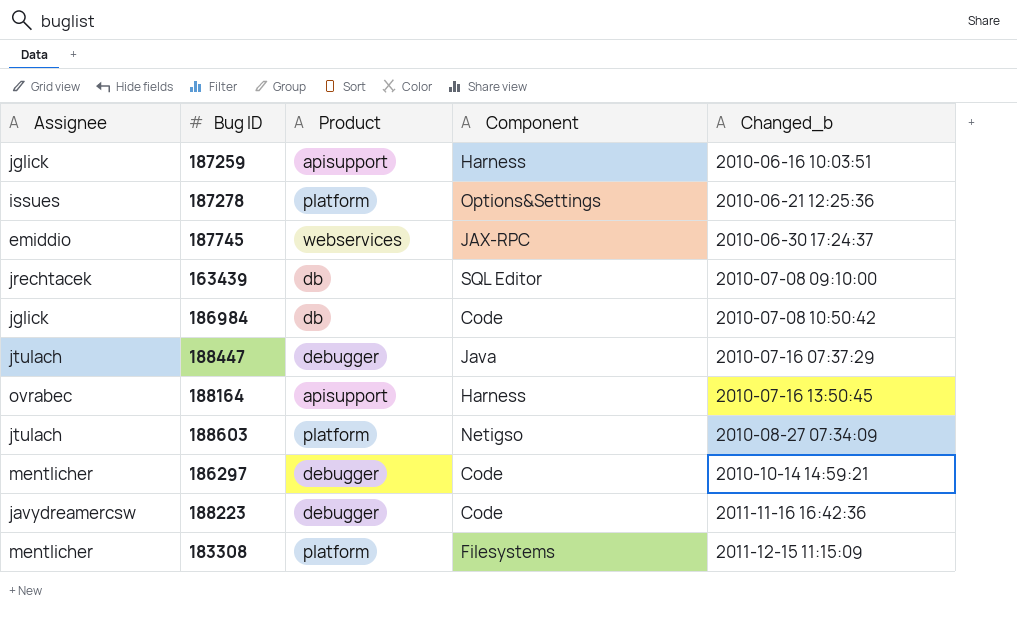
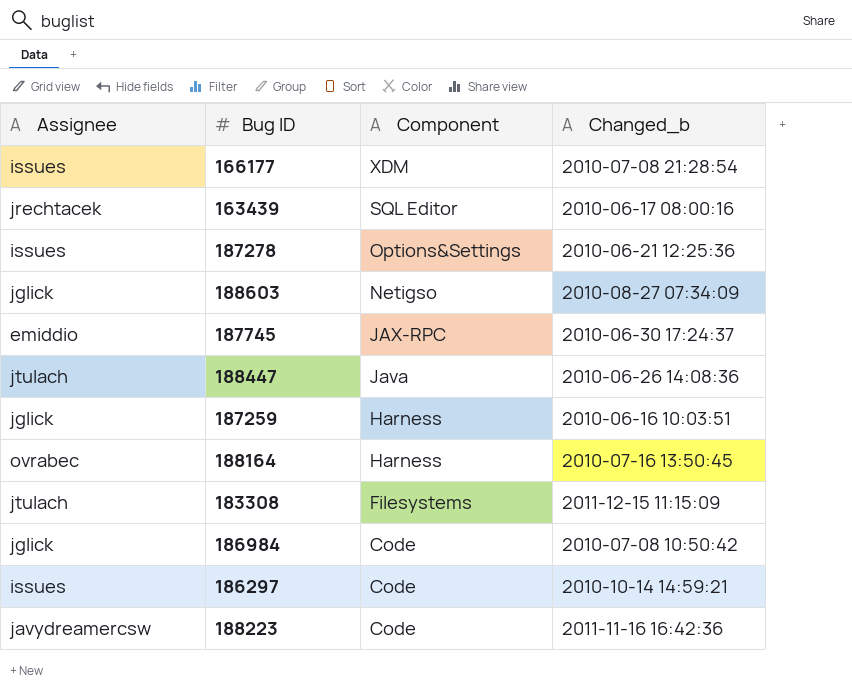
row order: Changed_b ascending -> Component descending
column Product | position: 3 -> none
row 166177: none -> issues | XDM | 2010-07-08 21:28:54
163439 | Changed_b: 2010-07-08 09:10:00 -> 2010-06-17 08:00:16
188603 | Assignee: jtulach -> jglick
188447 | Changed_b: 2010-07-16 07:37:29 -> 2010-06-26 14:08:36
183308 | Assignee: mentlicher -> jtulach
186297 | Assignee: mentlicher -> issues

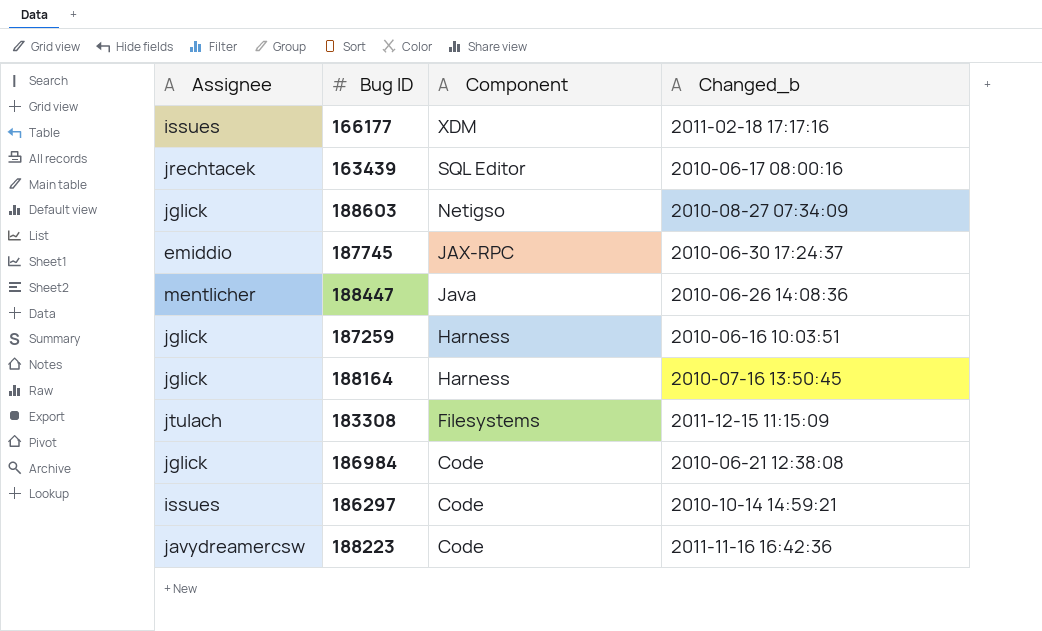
row 187278: issues | Options&Settings | 2010-06-21 12:25:36 -> none
166177 | Changed_b: 2010-07-08 21:28:54 -> 2011-02-18 17:17:16
188447 | Assignee: jtulach -> mentlicher
188164 | Assignee: ovrabec -> jglick
186984 | Changed_b: 2010-07-08 10:50:42 -> 2010-06-21 12:38:08

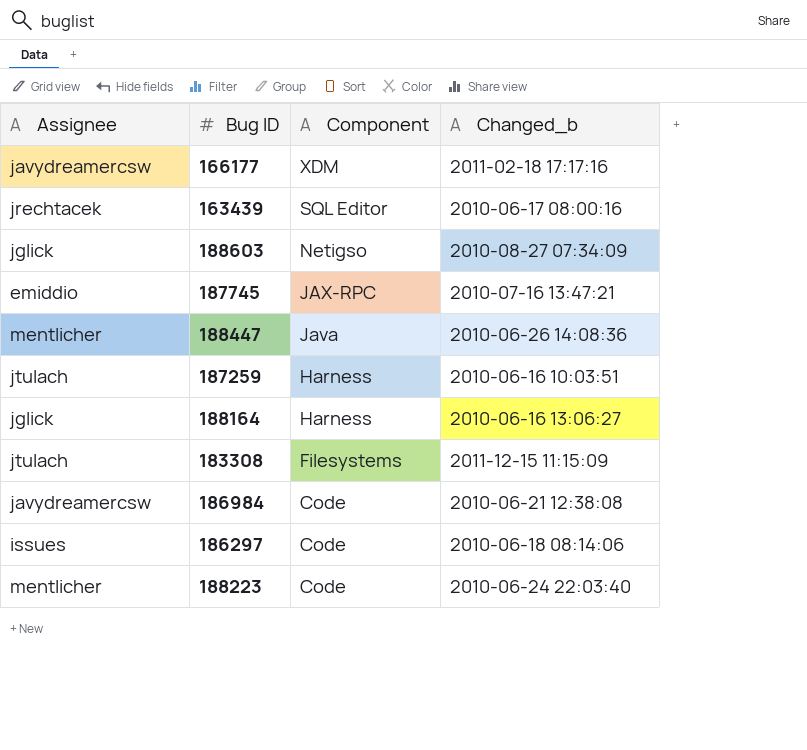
166177 | Assignee: issues -> javydreamercsw
187745 | Changed_b: 2010-06-30 17:24:37 -> 2010-07-16 13:47:21
187259 | Assignee: jglick -> jtulach
188164 | Changed_b: 2010-07-16 13:50:45 -> 2010-06-16 13:06:27
186984 | Assignee: jglick -> javydreamercsw
186297 | Changed_b: 2010-10-14 14:59:21 -> 2010-06-18 08:14:06
188223 | Assignee: javydreamercsw -> mentlicher
188223 | Changed_b: 2011-11-16 16:42:36 -> 2010-06-24 22:03:40

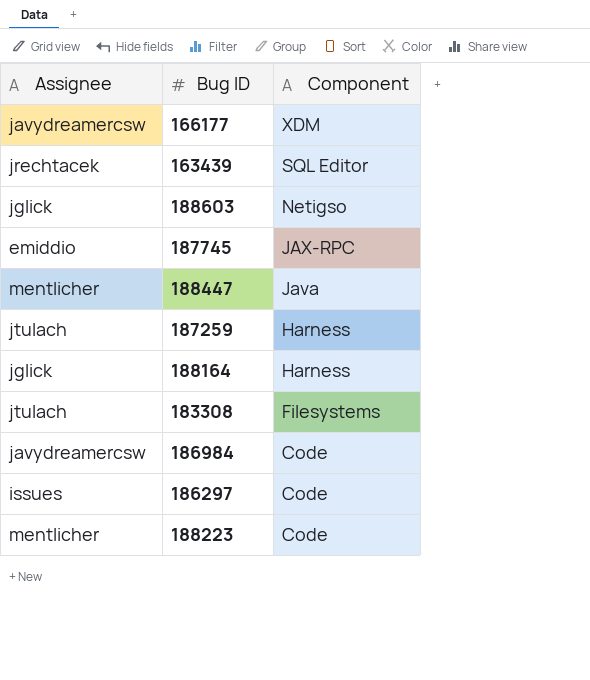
column Changed_b | position: 4 -> none

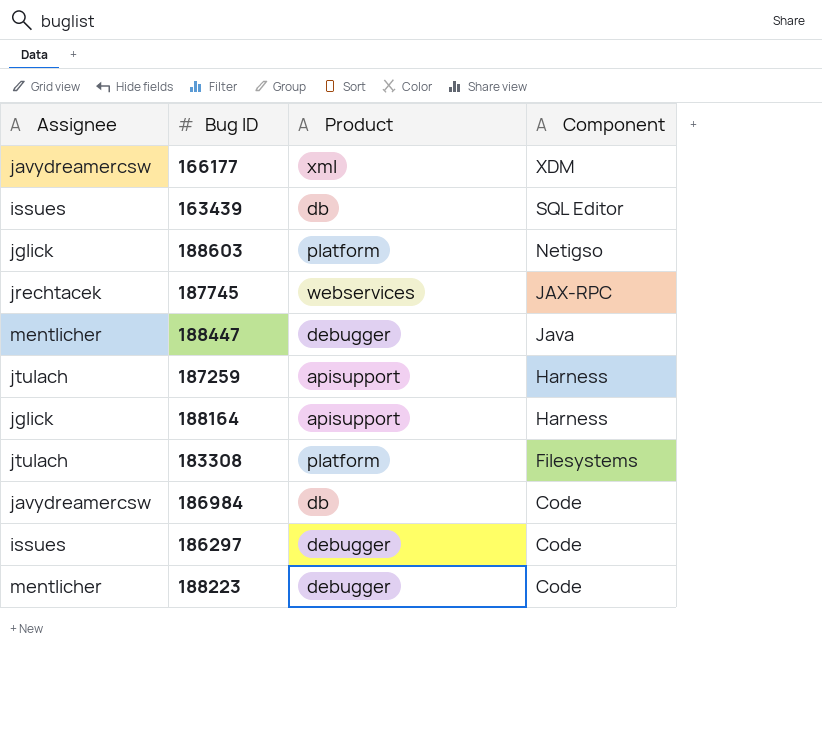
column Product | position: none -> 3
163439 | Assignee: jrechtacek -> issues
187745 | Assignee: emiddio -> jrechtacek

